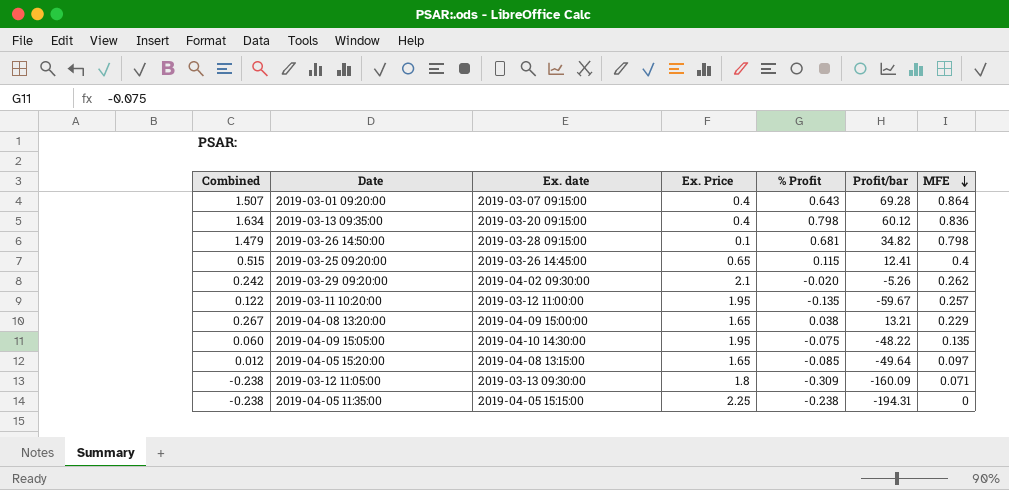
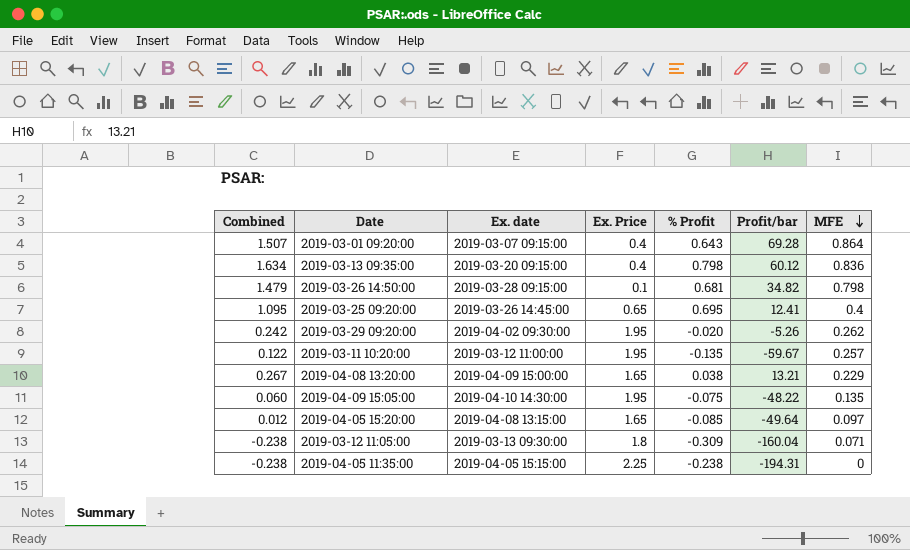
2019-03-25 09:20:00 | Combined: 0.515 -> 1.095
2019-03-25 09:20:00 | % Profit: 0.115 -> 0.695
2019-03-29 09:20:00 | Ex. Price: 2.1 -> 1.95
2019-03-12 11:05:00 | Profit/bar: -160.09 -> -160.04

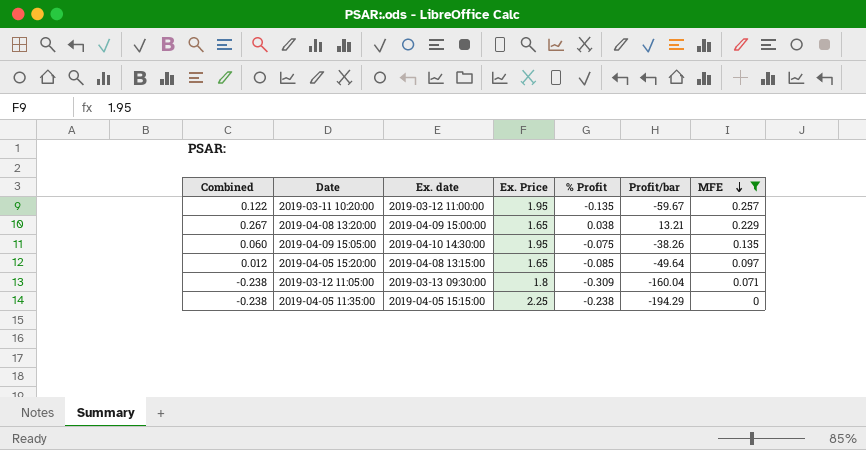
filter: none -> MFE <= 0.257
2019-04-09 15:05:00 | Profit/bar: -48.22 -> -38.26
2019-04-05 11:35:00 | Profit/bar: -194.31 -> -194.29

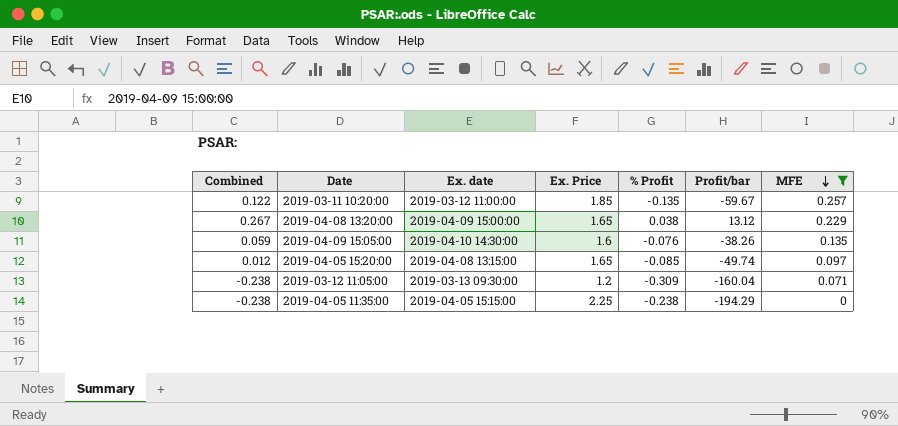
2019-03-11 10:20:00 | Ex. Price: 1.95 -> 1.85
2019-04-08 13:20:00 | Profit/bar: 13.21 -> 13.12
2019-04-09 15:05:00 | Combined: 0.060 -> 0.059
2019-04-09 15:05:00 | Ex. Price: 1.95 -> 1.6
2019-04-09 15:05:00 | % Profit: -0.075 -> -0.076
2019-04-05 15:20:00 | Profit/bar: -49.64 -> -49.74
2019-03-12 11:05:00 | Ex. Price: 1.8 -> 1.2

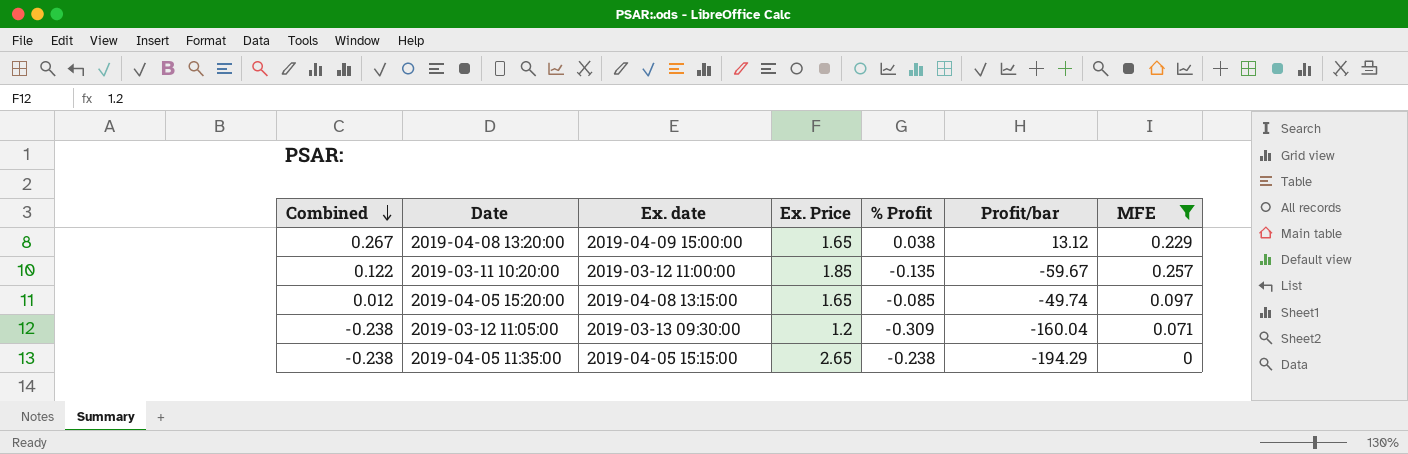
row order: MFE descending -> Combined descending
row 2019-04-09 15:05:00: 0.059 | 2019-04-10 14:30:00 | 1.6 | -0.076 | -38.26 | 0.135 -> none
2019-04-05 11:35:00 | Ex. Price: 2.25 -> 2.65

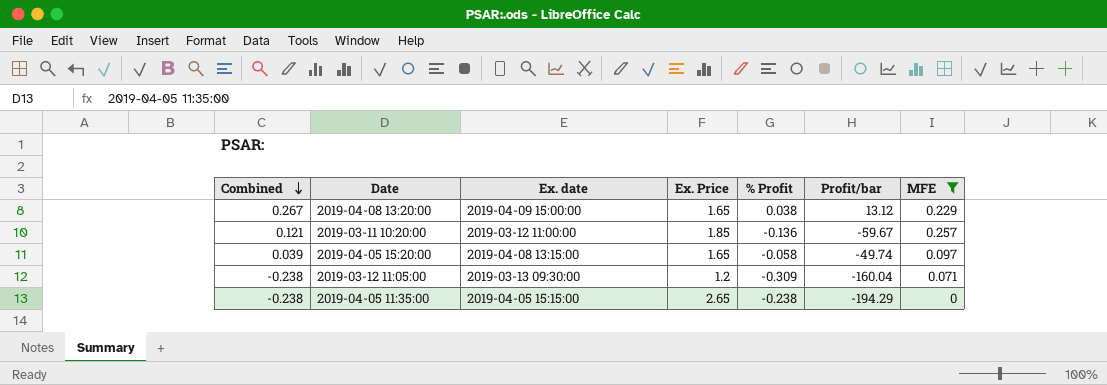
2019-03-11 10:20:00 | Combined: 0.122 -> 0.121
2019-03-11 10:20:00 | % Profit: -0.135 -> -0.136
2019-04-05 15:20:00 | Combined: 0.012 -> 0.039
2019-04-05 15:20:00 | % Profit: -0.085 -> -0.058

